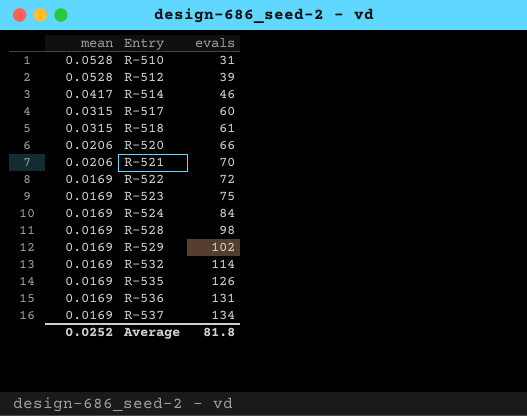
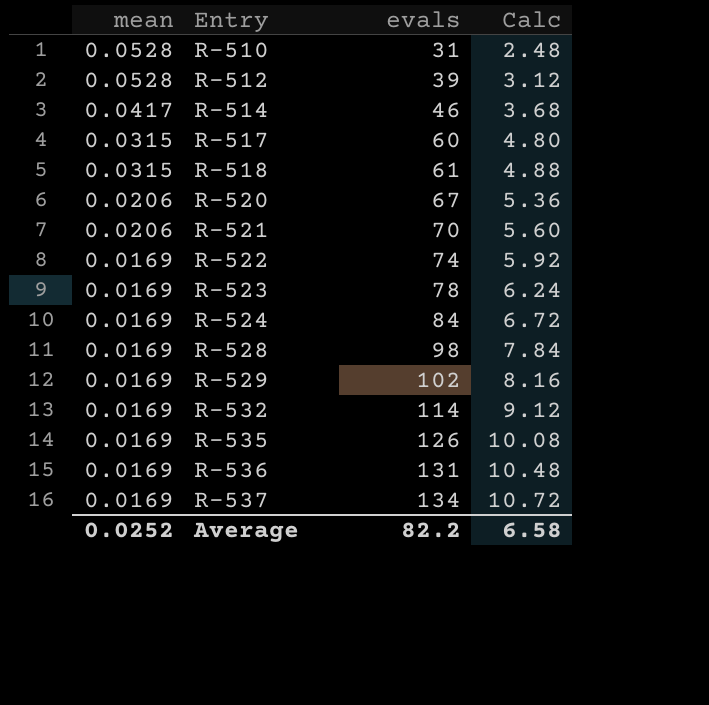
column Calc | formula: none -> [evals] * 0.08
R-520 | evals: 66 -> 67
R-522 | evals: 72 -> 74
R-523 | evals: 75 -> 78
Average | evals: 81.8 -> 82.2

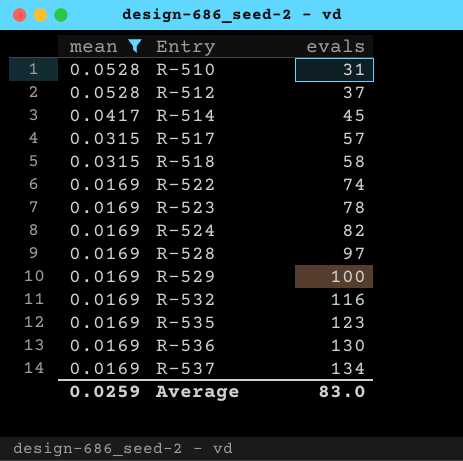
filter: none -> mean != 0.0206
column Calc | formula: [evals] * 0.08 -> none
R-512 | evals: 39 -> 37
R-514 | evals: 46 -> 45
R-517 | evals: 60 -> 57
R-518 | evals: 61 -> 58
R-524 | evals: 84 -> 82
R-528 | evals: 98 -> 97
R-529 | evals: 102 -> 100
R-532 | evals: 114 -> 116
R-535 | evals: 126 -> 123
R-536 | evals: 131 -> 130
Average | mean: 0.0252 -> 0.0259
Average | evals: 82.2 -> 83.0

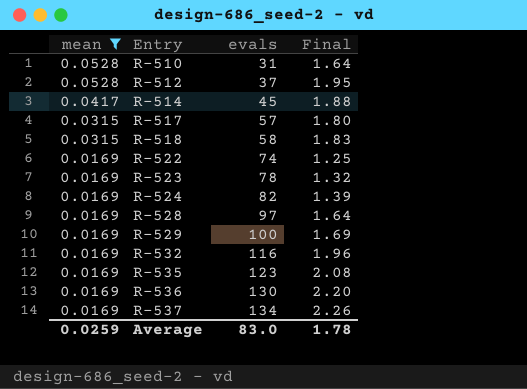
column Final | formula: none -> [mean] * [evals]

